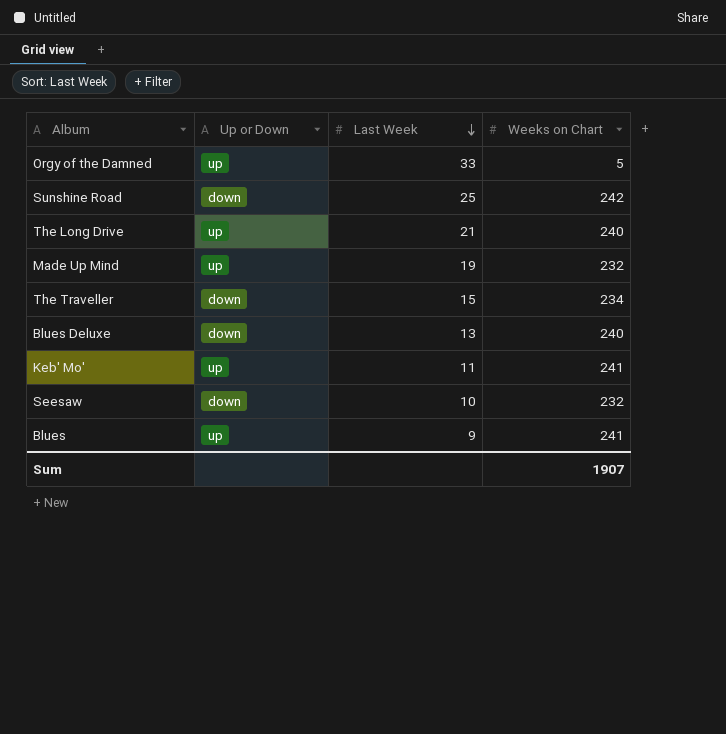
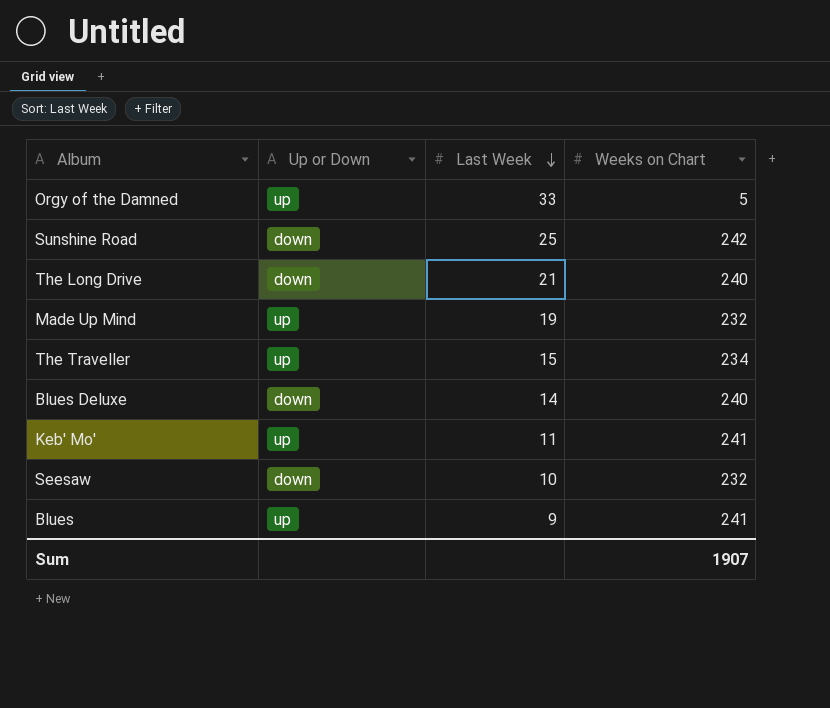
The Long Drive | Up or Down: up -> down
The Traveller | Up or Down: down -> up
Blues Deluxe | Last Week: 13 -> 14

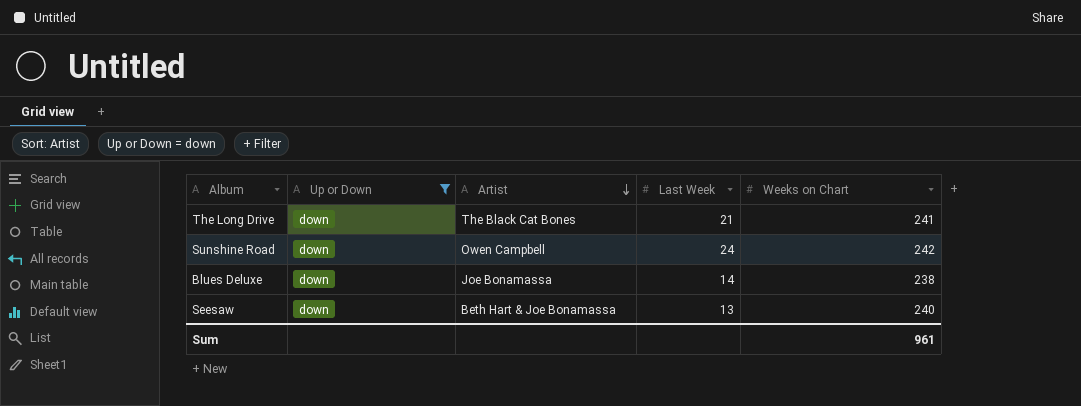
filter: none -> Up or Down = down
row order: Last Week descending -> Artist descending
column Artist | position: none -> 3
The Long Drive | Weeks on Chart: 240 -> 241
Sunshine Road | Last Week: 25 -> 24
Blues Deluxe | Weeks on Chart: 240 -> 238
Seesaw | Last Week: 10 -> 13
Seesaw | Weeks on Chart: 232 -> 240
Sum | Weeks on Chart: 1907 -> 961

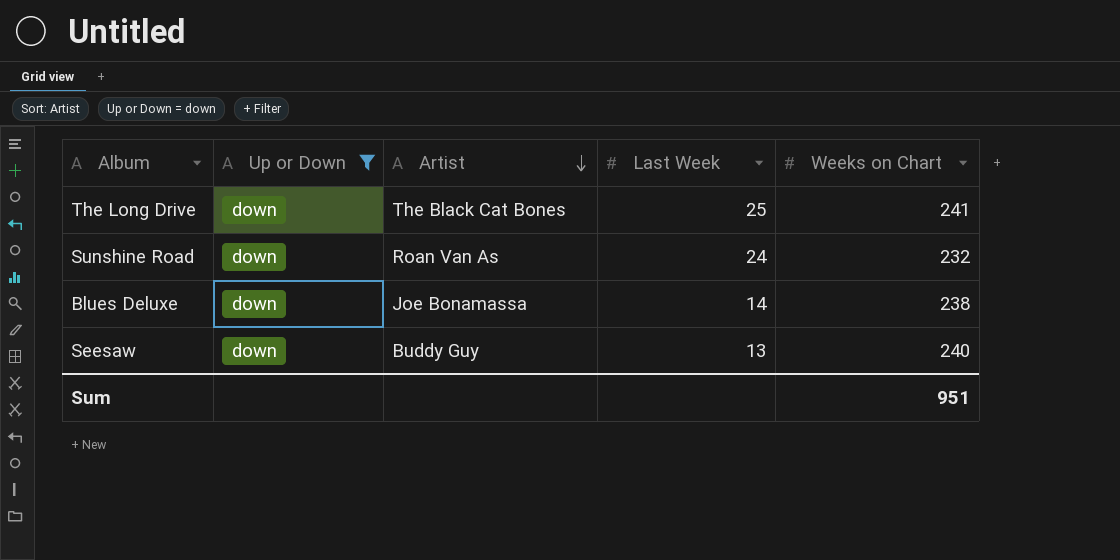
The Long Drive | Last Week: 21 -> 25
Sunshine Road | Artist: Owen Campbell -> Roan Van As
Sunshine Road | Weeks on Chart: 242 -> 232
Seesaw | Artist: Beth Hart & Joe Bonamassa -> Buddy Guy
Sum | Weeks on Chart: 961 -> 951

